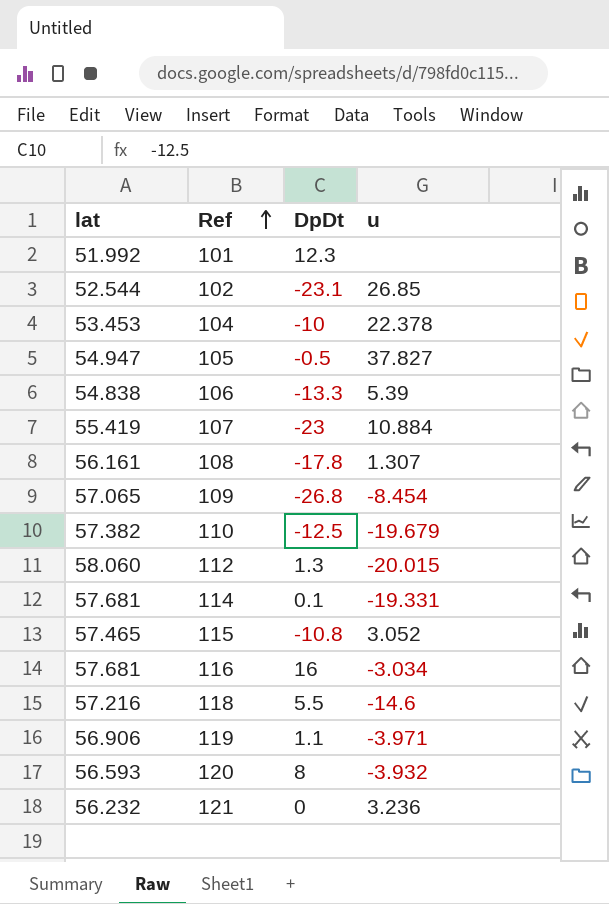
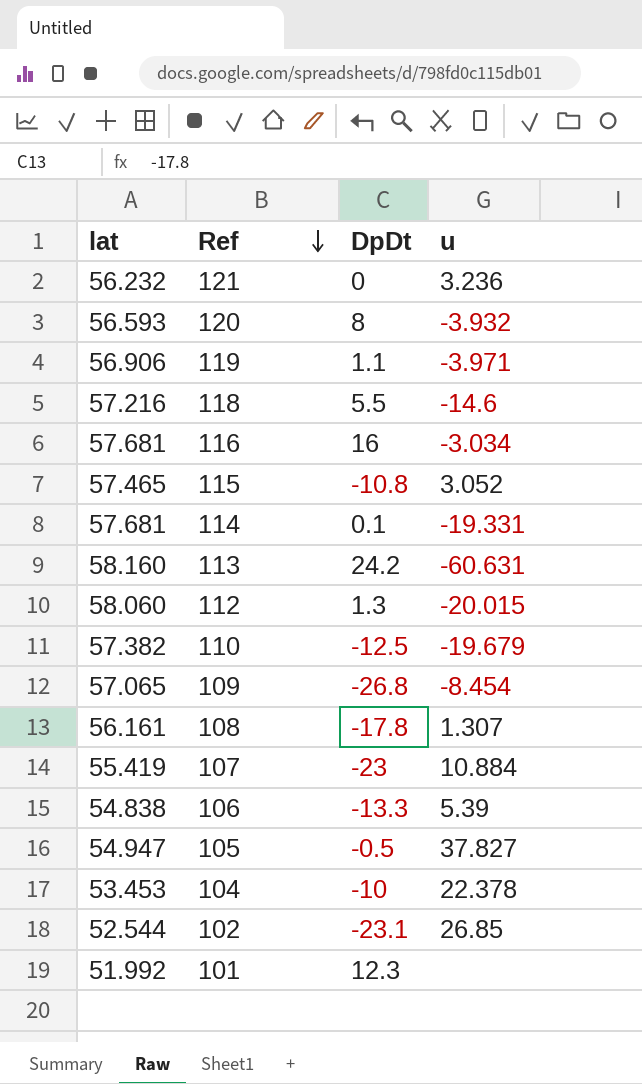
row order: Ref ascending -> Ref descending
row 113: none -> 58.160 | 24.2 | -60.631

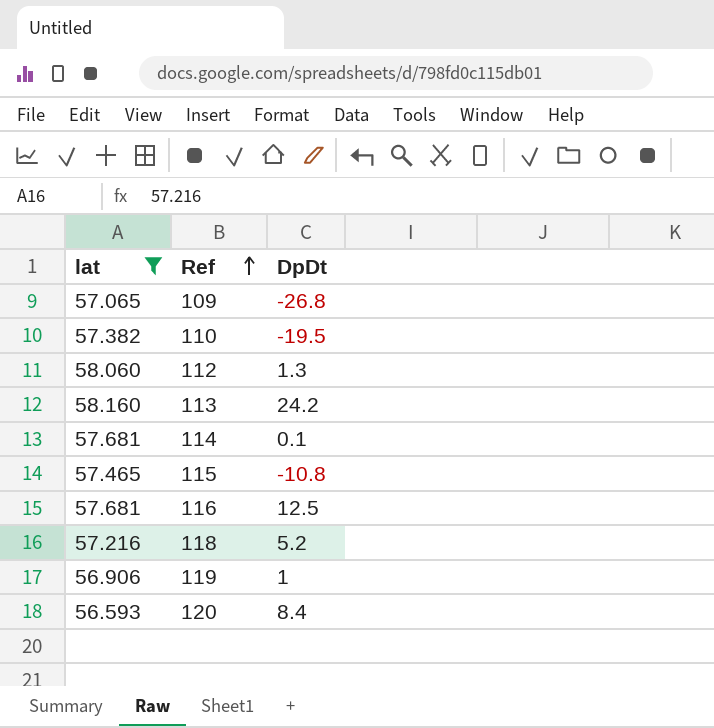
filter: none -> lat >= 56.593
row order: Ref descending -> Ref ascending
column u | position: 4 -> none
110 | DpDt: -12.5 -> -19.5
116 | DpDt: 16 -> 12.5
118 | DpDt: 5.5 -> 5.2
119 | DpDt: 1.1 -> 1
120 | DpDt: 8 -> 8.4

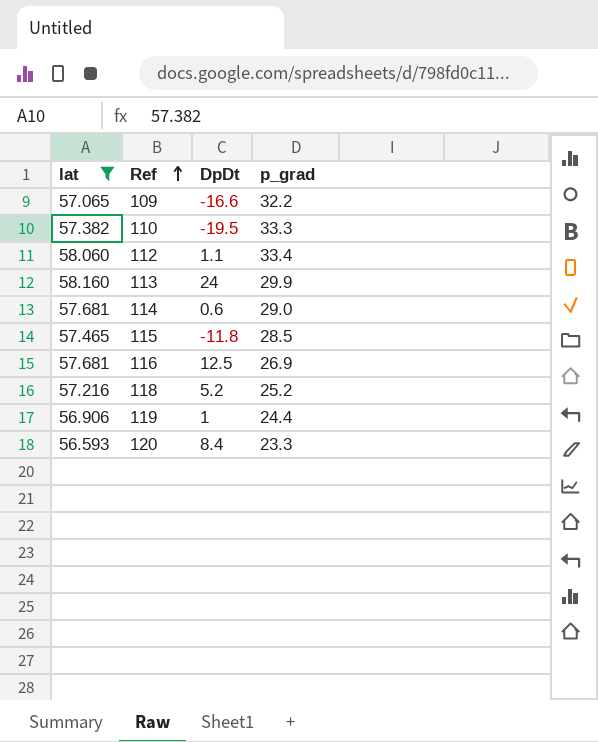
column p_grad | position: none -> 4
109 | DpDt: -26.8 -> -16.6
112 | DpDt: 1.3 -> 1.1
113 | DpDt: 24.2 -> 24
114 | DpDt: 0.1 -> 0.6
115 | DpDt: -10.8 -> -11.8

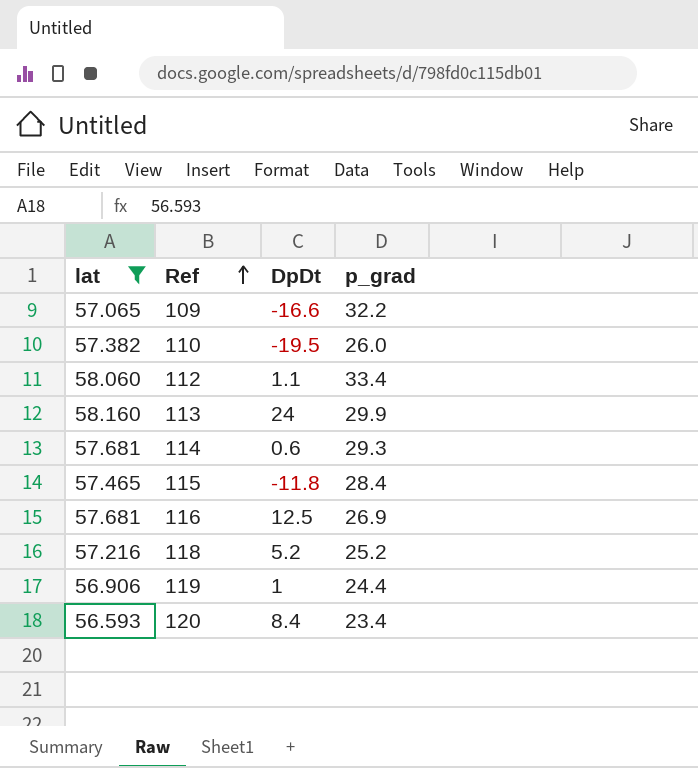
110 | p_grad: 33.3 -> 26.0
114 | p_grad: 29.0 -> 29.3
115 | p_grad: 28.5 -> 28.4
120 | p_grad: 23.3 -> 23.4

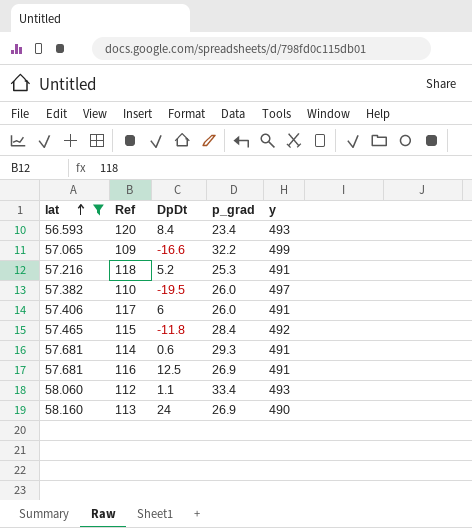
row order: Ref ascending -> lat ascending
column y | position: none -> 5
row 119: 56.906 | 1 | 24.4 -> none
118 | p_grad: 25.2 -> 25.3
row 117: none -> 57.406 | 6 | 26.0 | 491
113 | p_grad: 29.9 -> 26.9

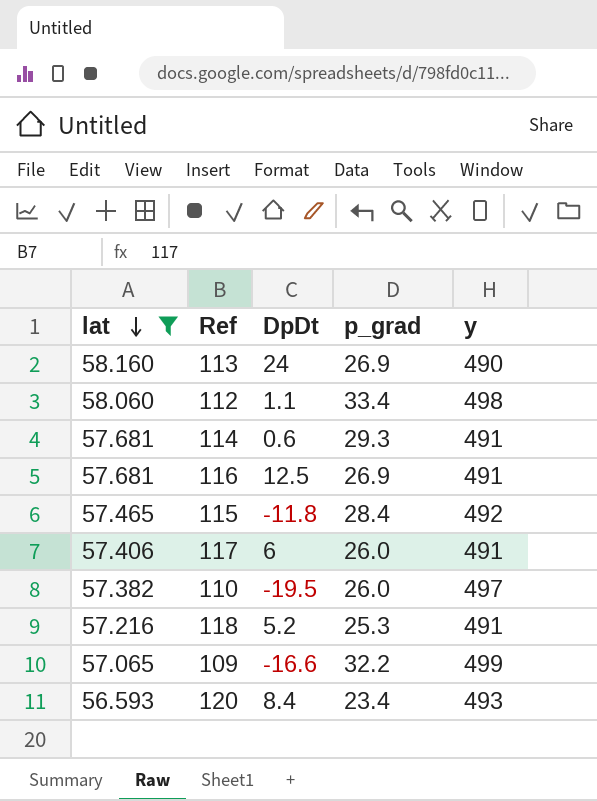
row order: lat ascending -> lat descending
112 | y: 493 -> 498

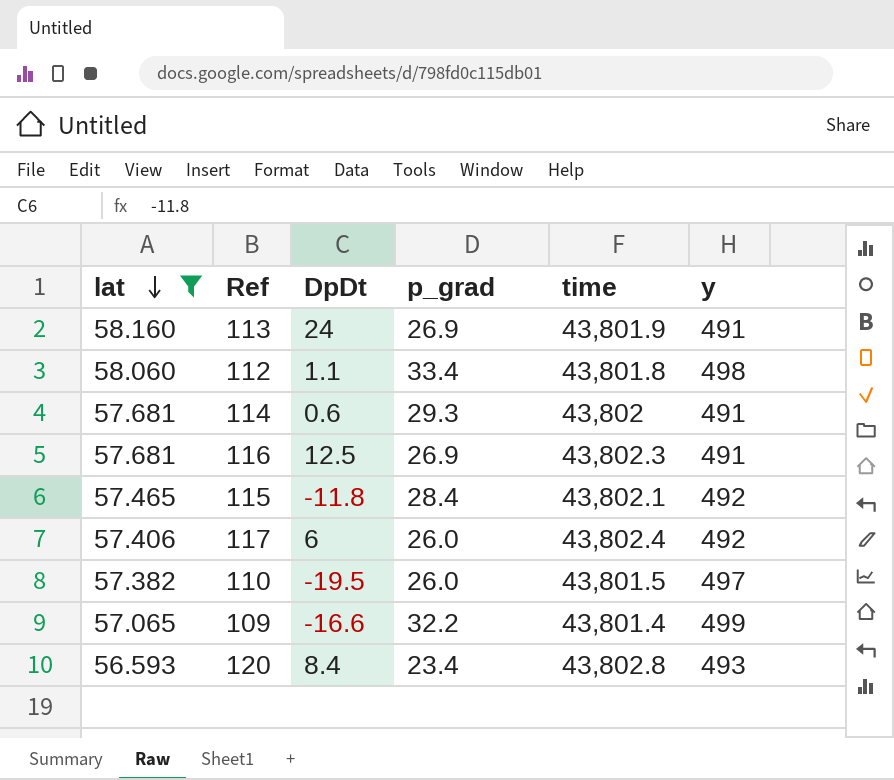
column time | position: none -> 5
row 118: 57.216 | 5.2 | 25.3 | 491 -> none
113 | y: 490 -> 491
117 | y: 491 -> 492

